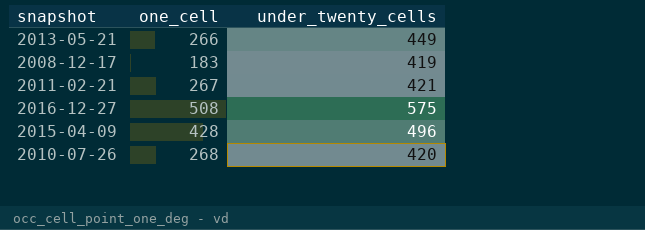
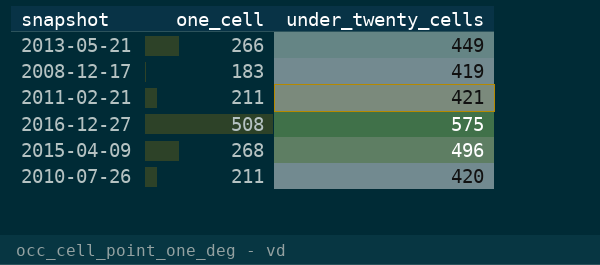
2011-02-21 | one_cell: 267 -> 211
2015-04-09 | one_cell: 428 -> 268
2010-07-26 | one_cell: 268 -> 211

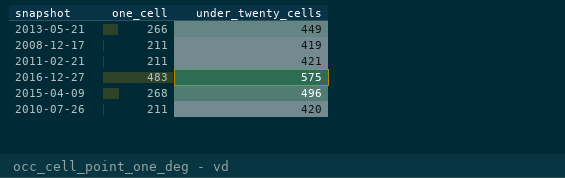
2008-12-17 | one_cell: 183 -> 211
2016-12-27 | one_cell: 508 -> 483

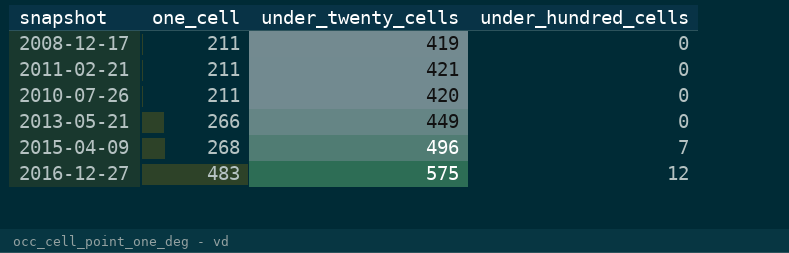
row order: none -> one_cell ascending
column under_hundred_cells | position: none -> 4

